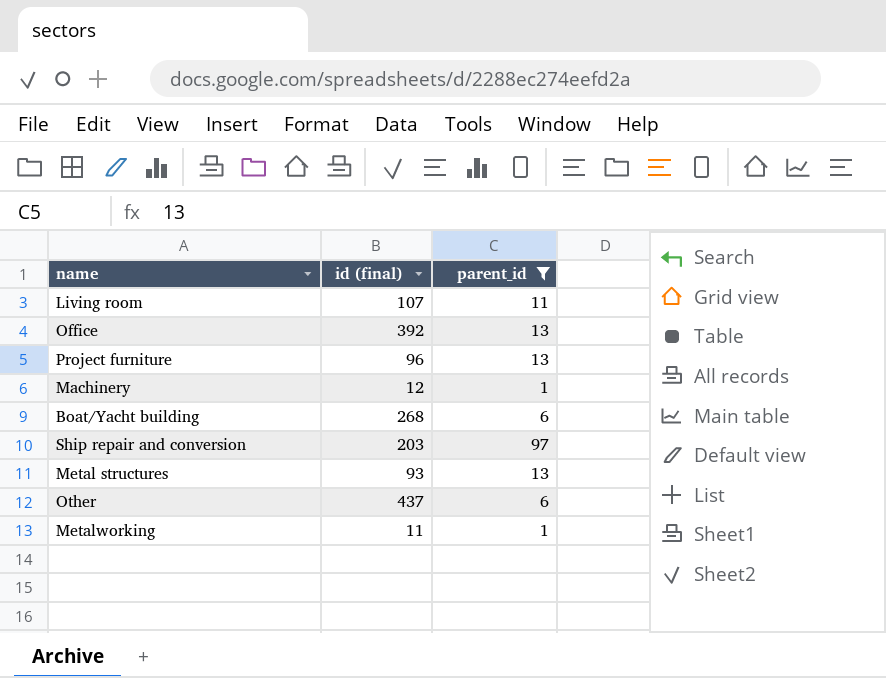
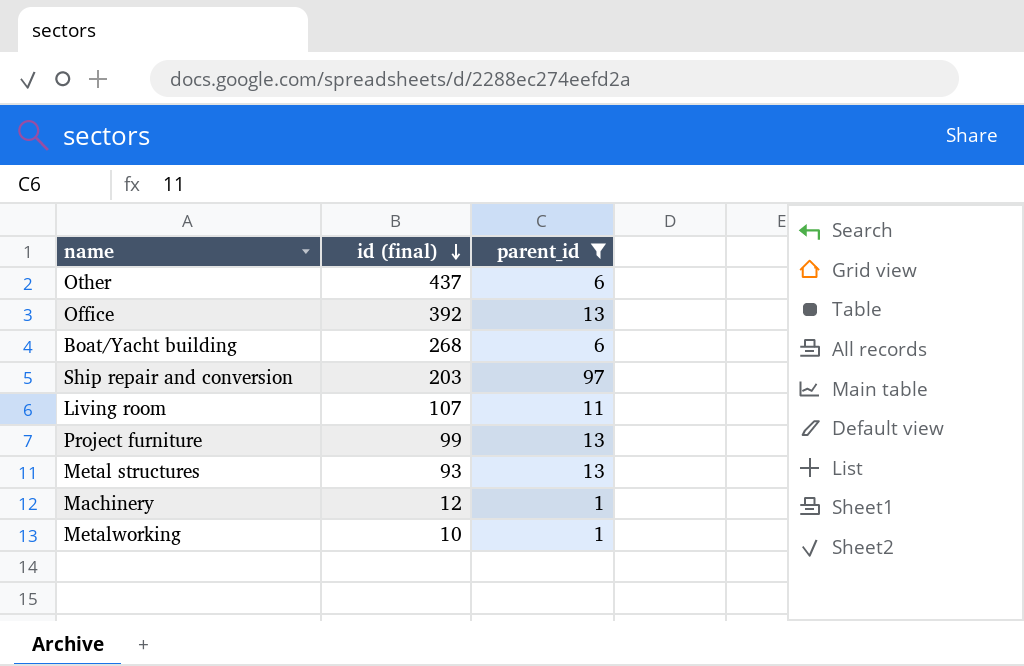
row order: none -> id (final) descending
Project furniture | id (final): 96 -> 99
Metalworking | id (final): 11 -> 10

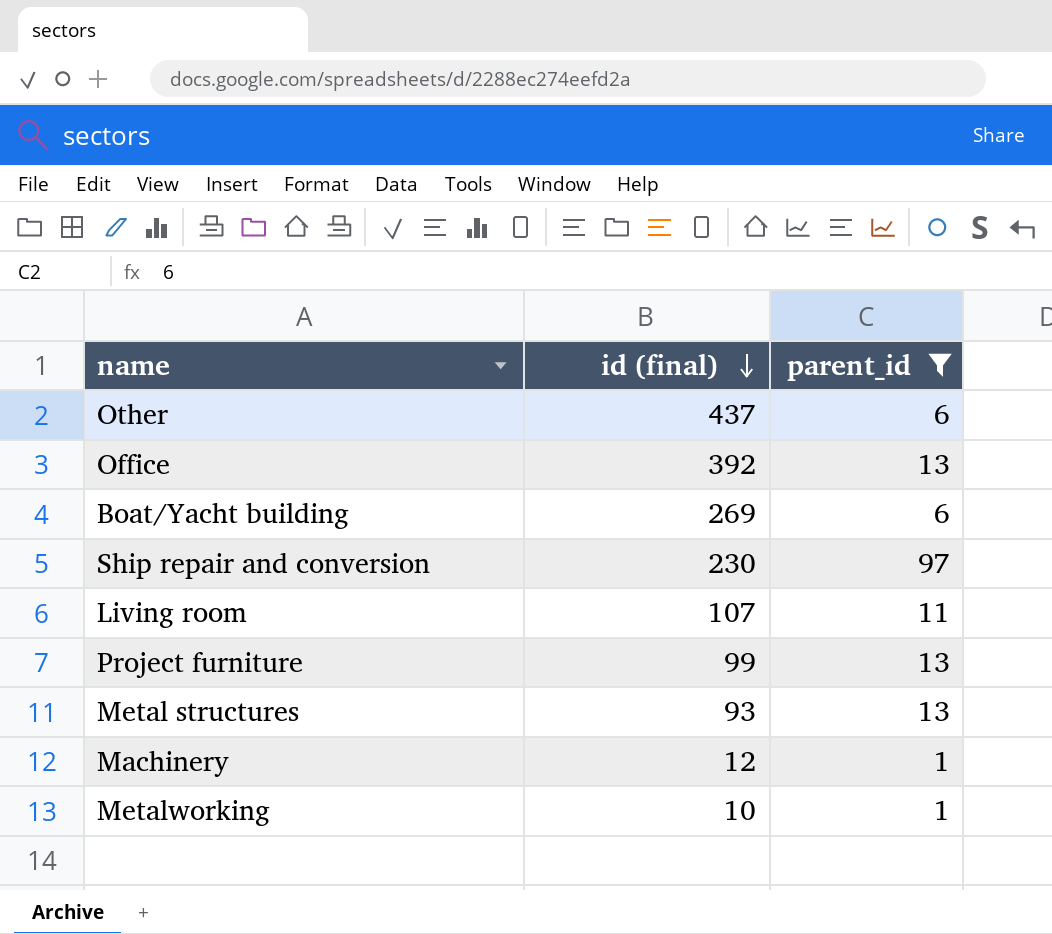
Boat/Yacht building | id (final): 268 -> 269
Ship repair and conversion | id (final): 203 -> 230

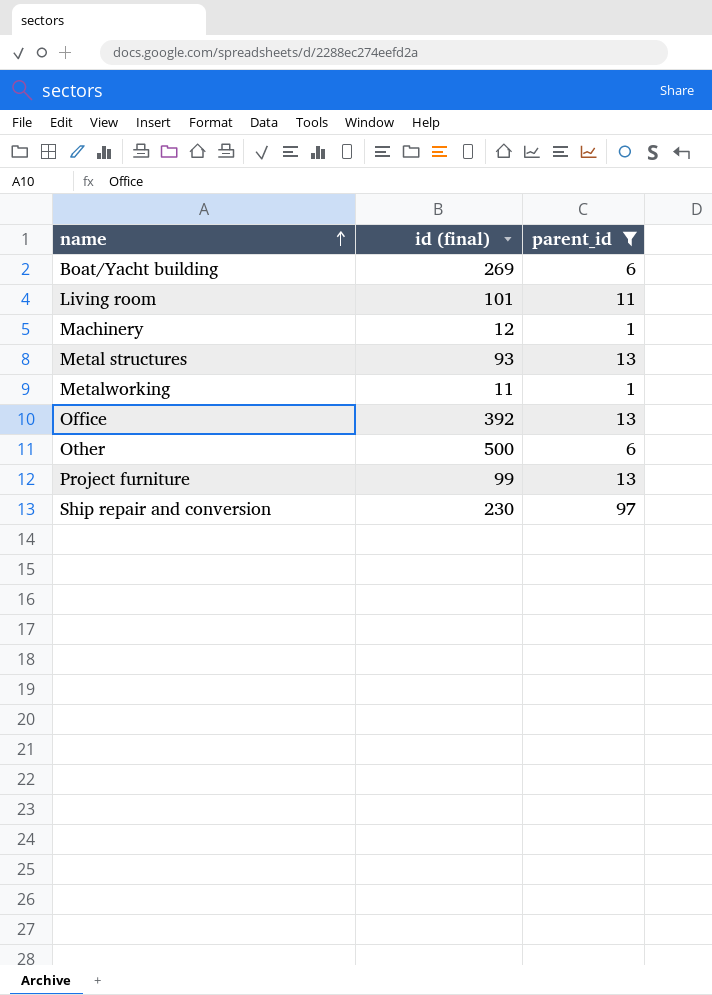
row order: id (final) descending -> name ascending
Living room | id (final): 107 -> 101
Metalworking | id (final): 10 -> 11
Other | id (final): 437 -> 500

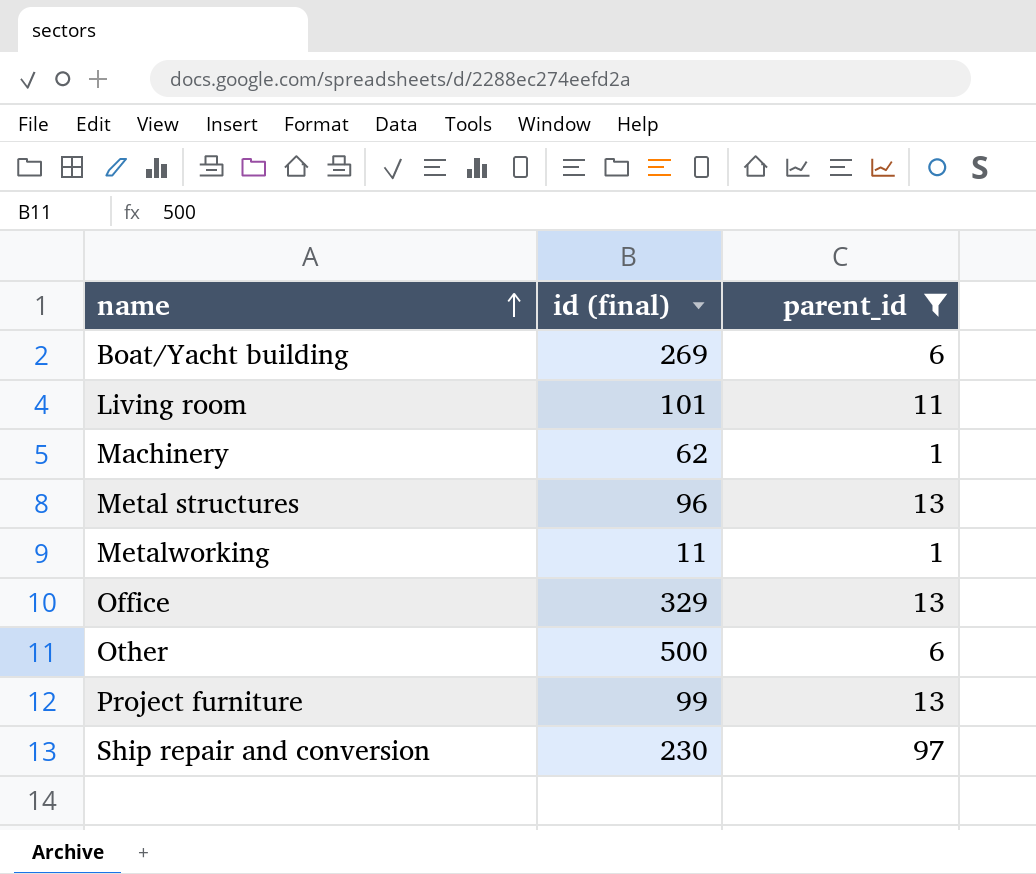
Machinery | id (final): 12 -> 62
Metal structures | id (final): 93 -> 96
Office | id (final): 392 -> 329

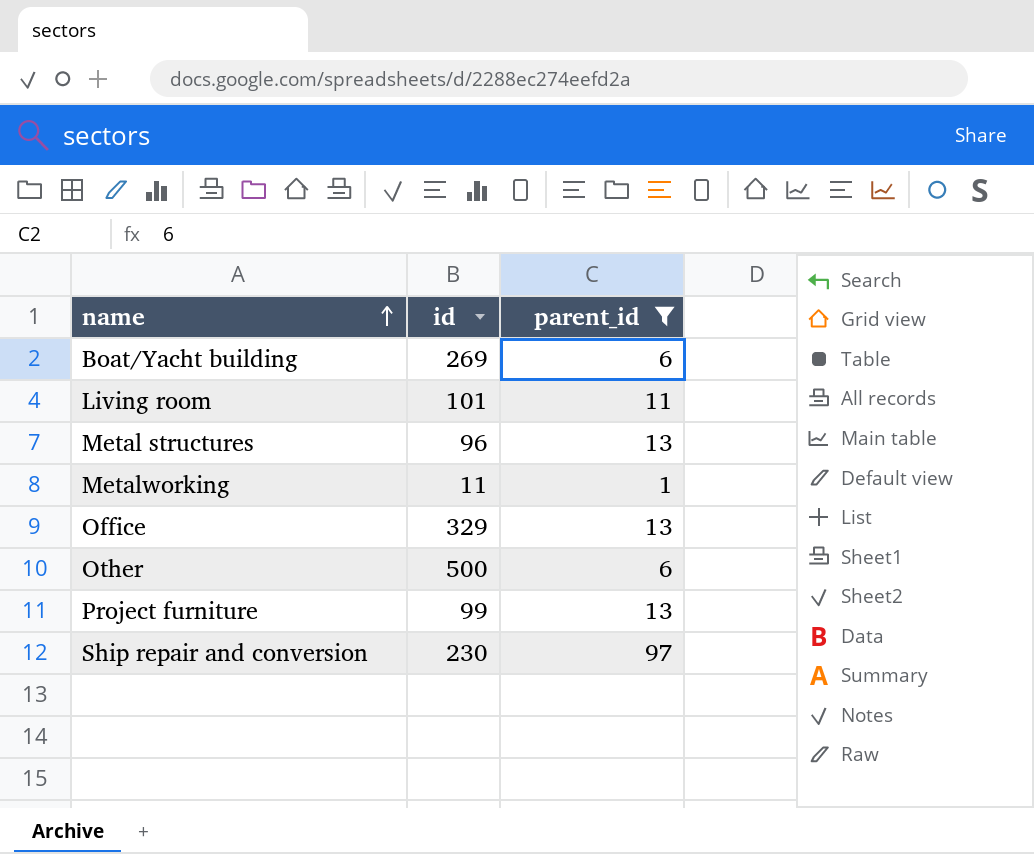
column name: id (final) -> id
row Machinery: 62 | 1 -> none

